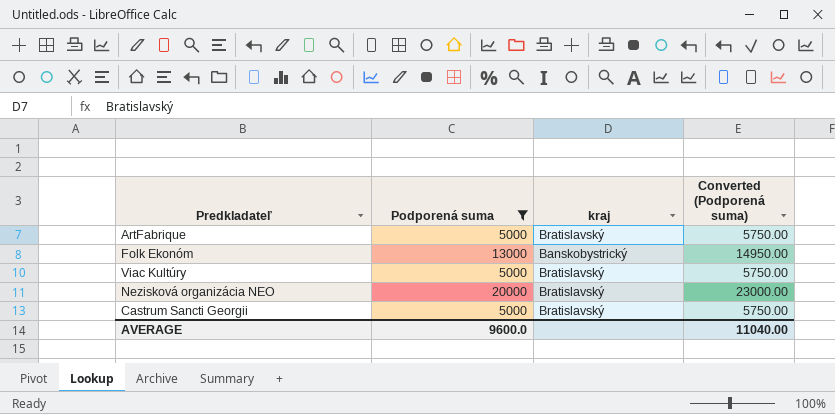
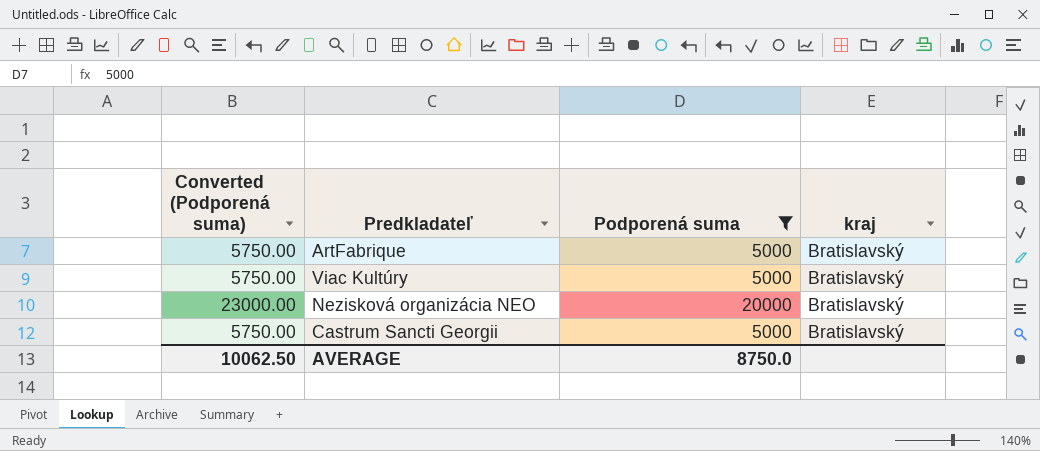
column Converted (Podporená suma) | position: 4 -> 1
row Folk Ekonóm: 13000 | Banskobystrický | 14950.00 -> none
AVERAGE | Converted (Podporená suma): 11040.00 -> 10062.50
AVERAGE | Podporená suma: 9600.0 -> 8750.0

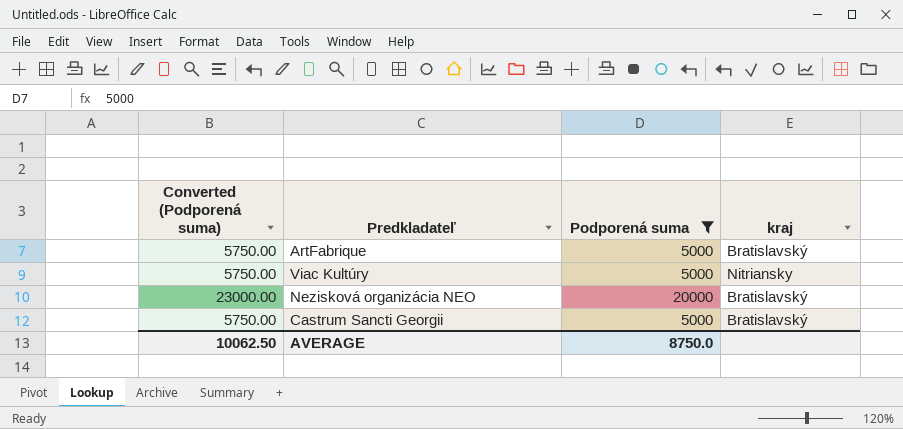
Viac Kultúry | kraj: Bratislavský -> Nitriansky

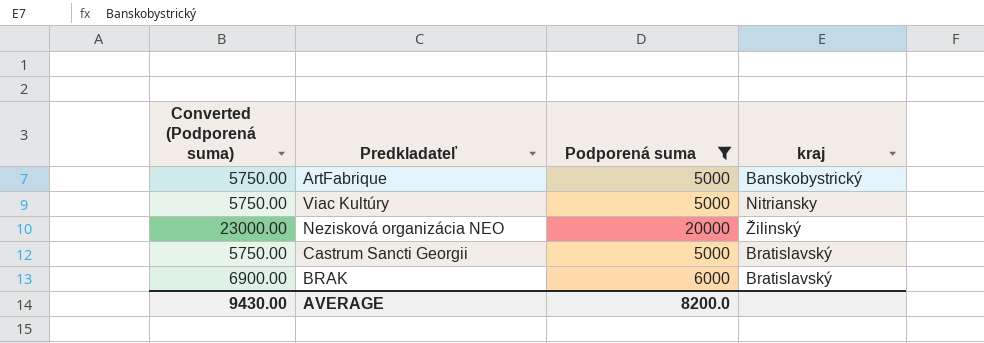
ArtFabrique | kraj: Bratislavský -> Banskobystrický
Nezisková organizácia NEO | kraj: Bratislavský -> Žilinský
row BRAK: none -> 6900.00 | 6000 | Bratislavský
AVERAGE | Converted (Podporená suma): 10062.50 -> 9430.00
AVERAGE | Podporená suma: 8750.0 -> 8200.0

